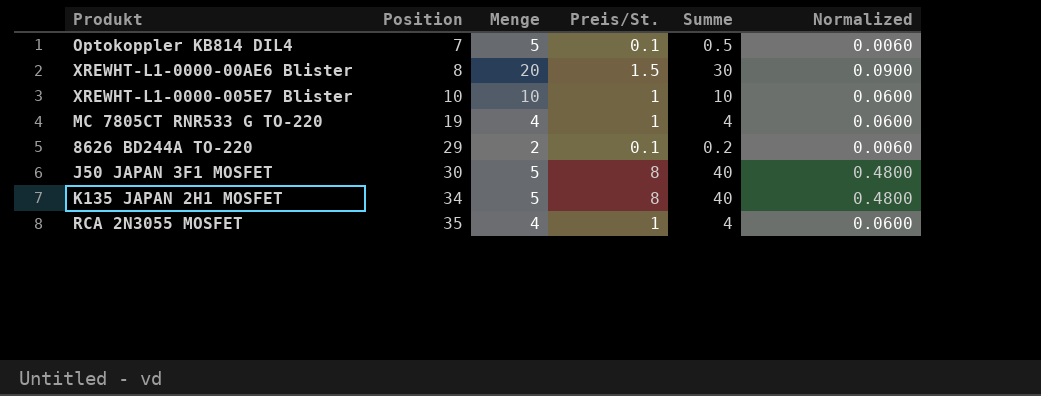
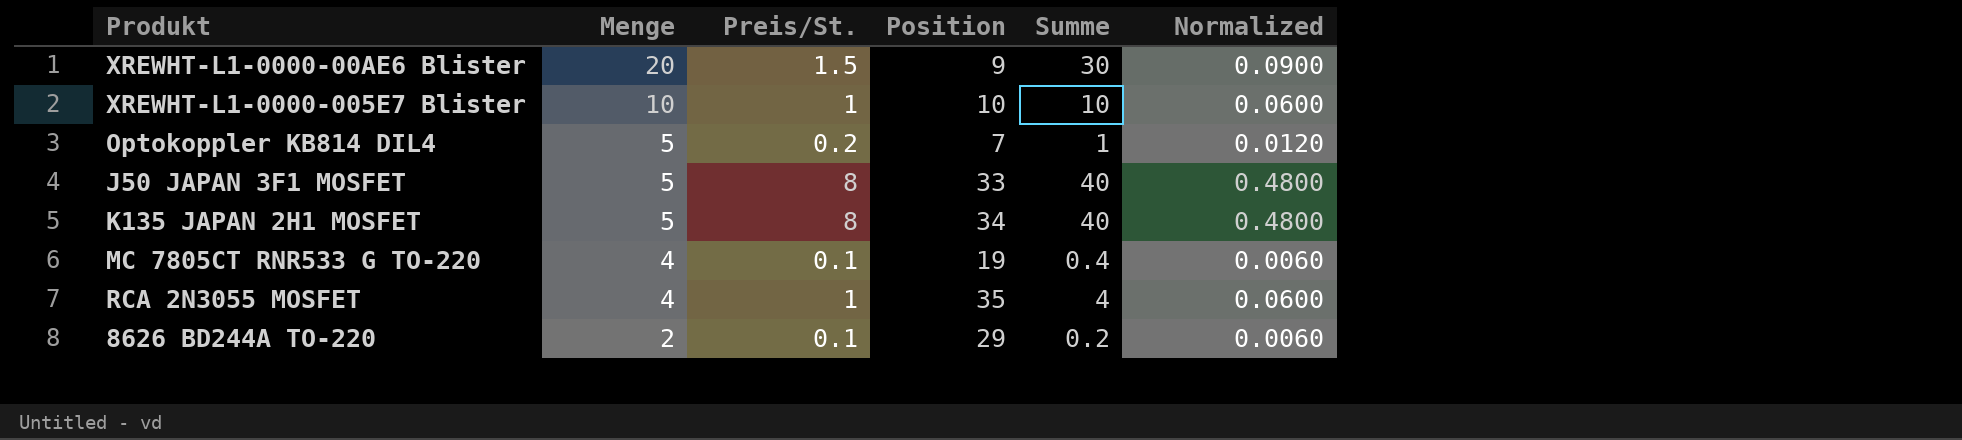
row order: Position ascending -> Menge descending
column Position | position: 2 -> 4
XREWHT-L1-0000-00AE6 Blister | Position: 8 -> 9
Optokoppler KB814 DIL4 | Preis/St.: 0.1 -> 0.2
Optokoppler KB814 DIL4 | Summe: 0.5 -> 1
Optokoppler KB814 DIL4 | Normalized: 0.0060 -> 0.0120
J50 JAPAN 3F1 MOSFET | Position: 30 -> 33
MC 7805CT RNR533 G TO-220 | Preis/St.: 1 -> 0.1
MC 7805CT RNR533 G TO-220 | Summe: 4 -> 0.4
MC 7805CT RNR533 G TO-220 | Normalized: 0.0600 -> 0.0060

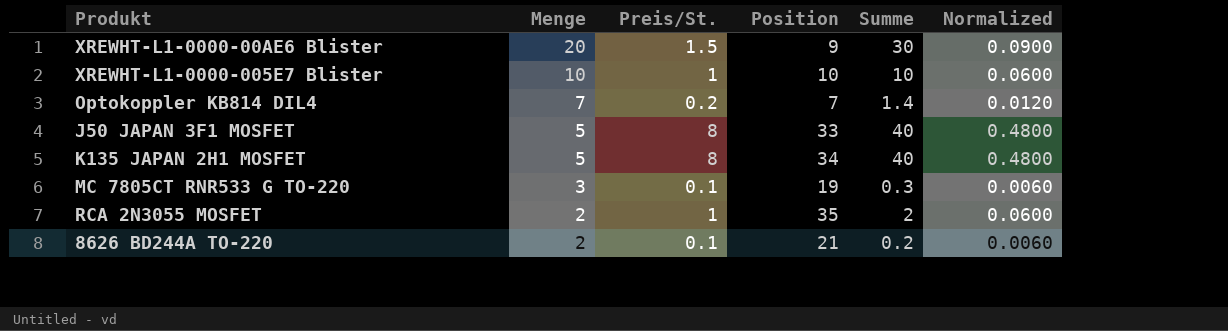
Optokoppler KB814 DIL4 | Menge: 5 -> 7
Optokoppler KB814 DIL4 | Summe: 1 -> 1.4
MC 7805CT RNR533 G TO-220 | Menge: 4 -> 3
MC 7805CT RNR533 G TO-220 | Summe: 0.4 -> 0.3
RCA 2N3055 MOSFET | Menge: 4 -> 2
RCA 2N3055 MOSFET | Summe: 4 -> 2
8626 BD244A TO-220 | Position: 29 -> 21

